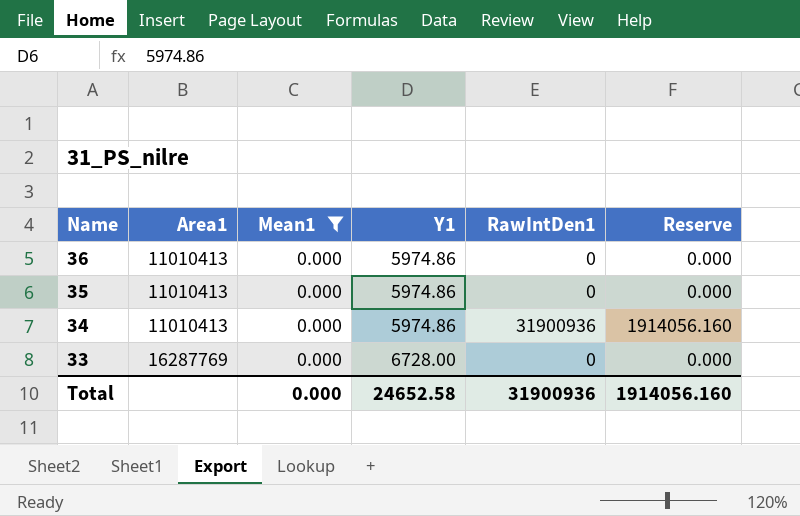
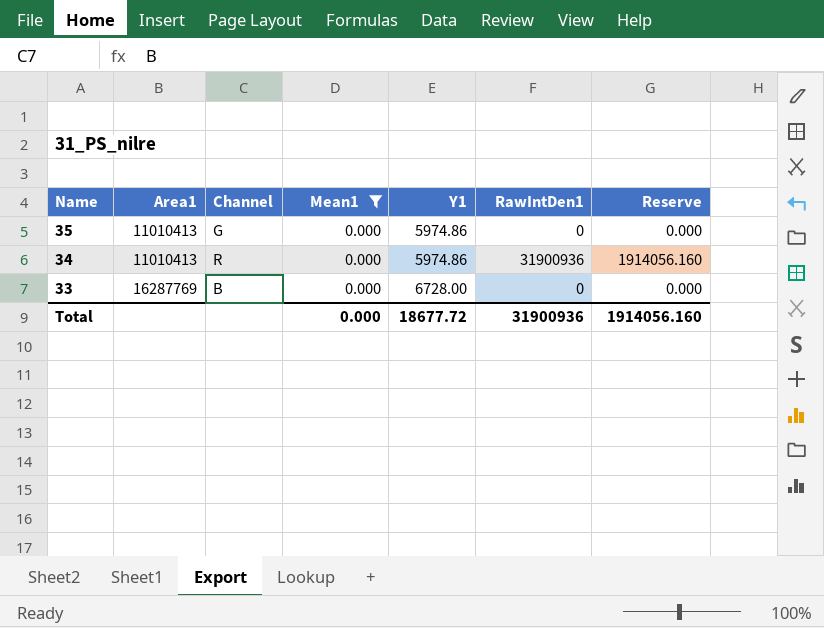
column Channel | position: none -> 3
row 36: 11010413 | 0.000 | 5974.86 | 0 | 0.000 -> none
Total | Y1: 24652.58 -> 18677.72

